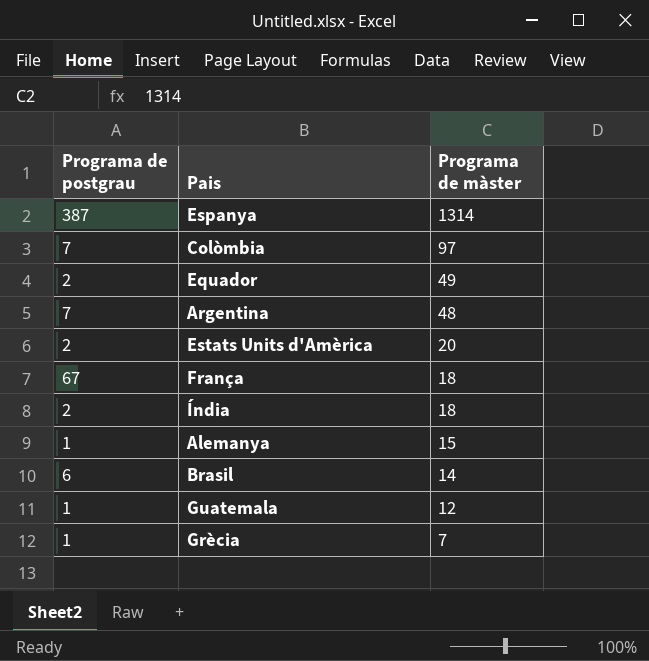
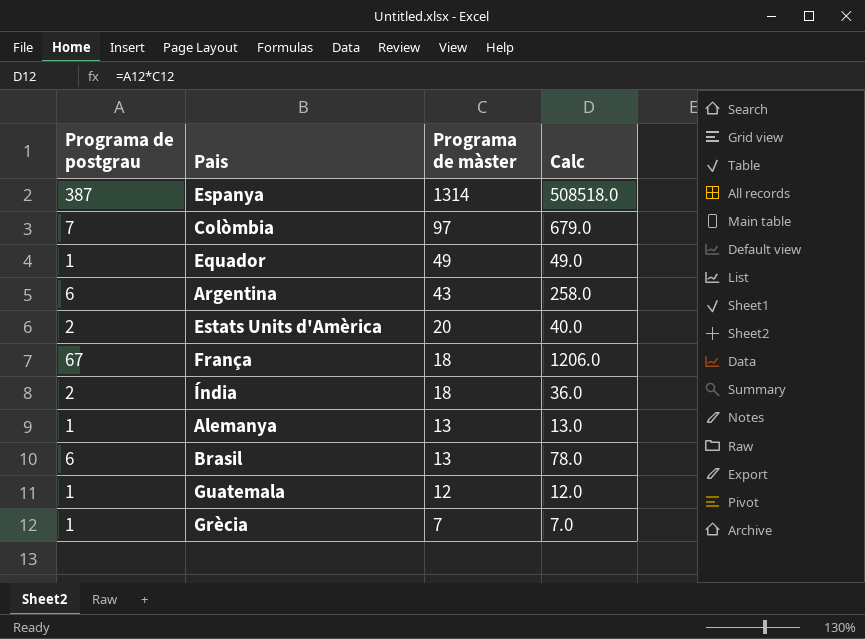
column Calc | formula: none -> [Programa de postgrau] * [Programa de màster]
Equador | Programa de postgrau: 2 -> 1
Argentina | Programa de postgrau: 7 -> 6
Argentina | Programa de màster: 48 -> 43
Alemanya | Programa de màster: 15 -> 13
Brasil | Programa de màster: 14 -> 13

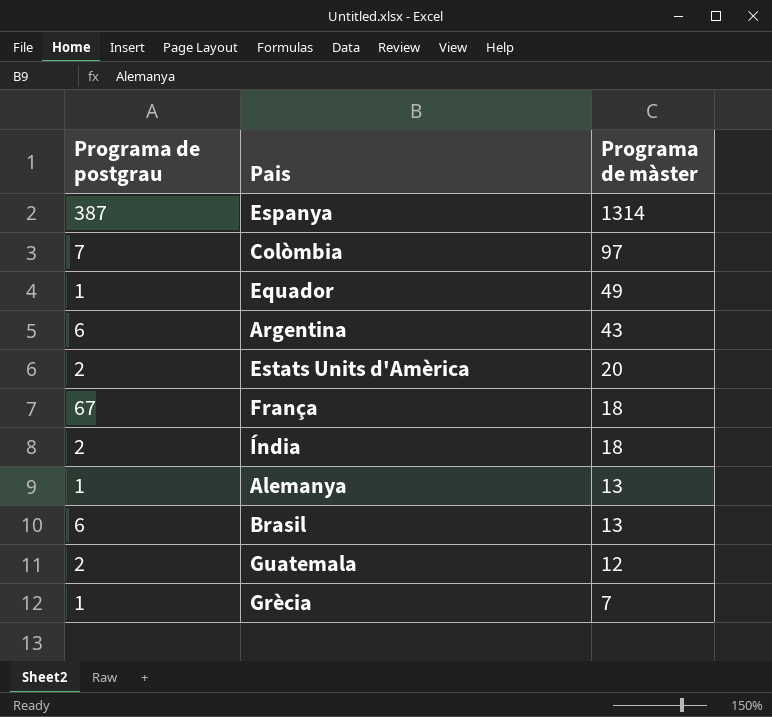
column Calc | formula: [Programa de postgrau] * [Programa de màster] -> none
Guatemala | Programa de postgrau: 1 -> 2

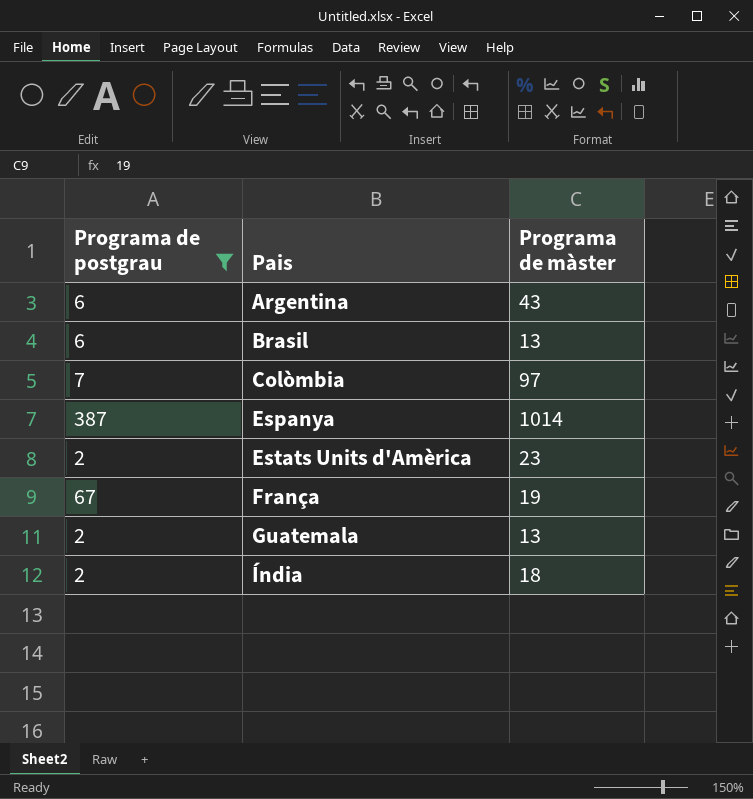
filter: none -> Programa de postgrau != 1
row order: Programa de màster descending -> Pais ascending
Espanya | Programa de màster: 1314 -> 1014
Estats Units d'Amèrica | Programa de màster: 20 -> 23
França | Programa de màster: 18 -> 19
Guatemala | Programa de màster: 12 -> 13

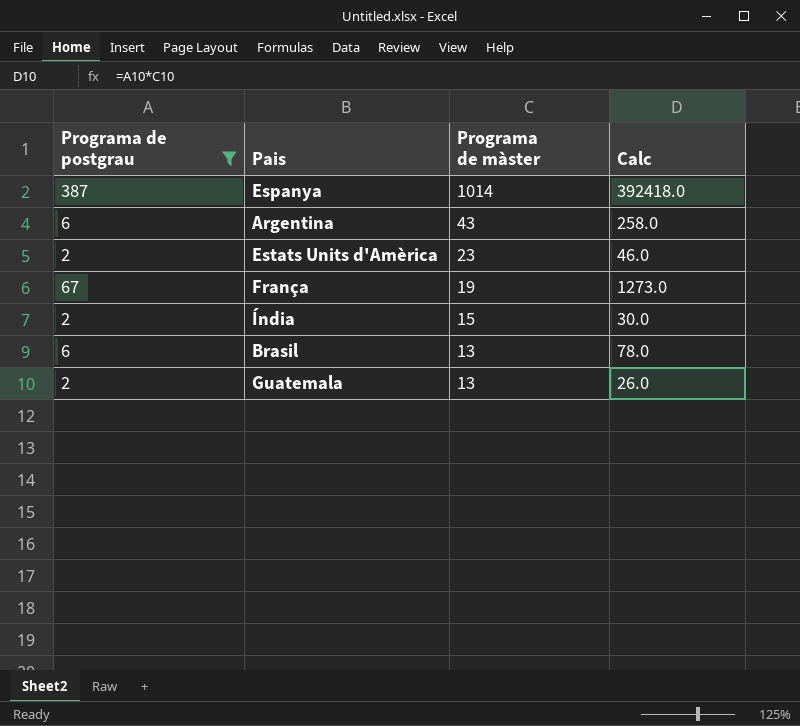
row order: Pais ascending -> Programa de màster descending
column Calc | formula: none -> [Programa de postgrau] * [Programa de màster]
row Colòmbia: 7 | 97 -> none
Índia | Programa de màster: 18 -> 15

